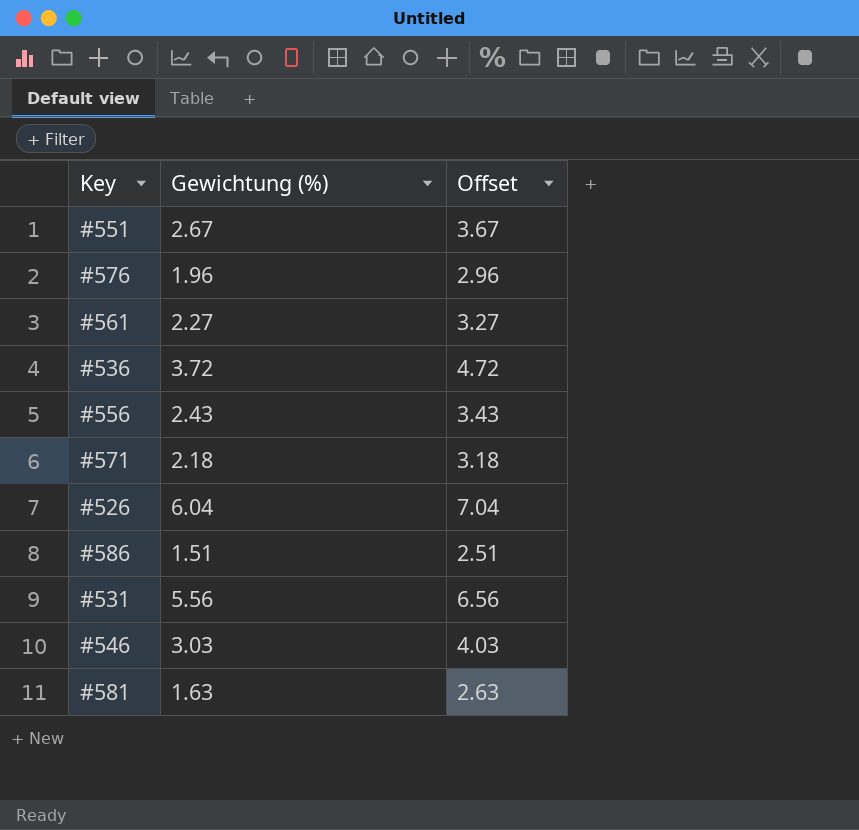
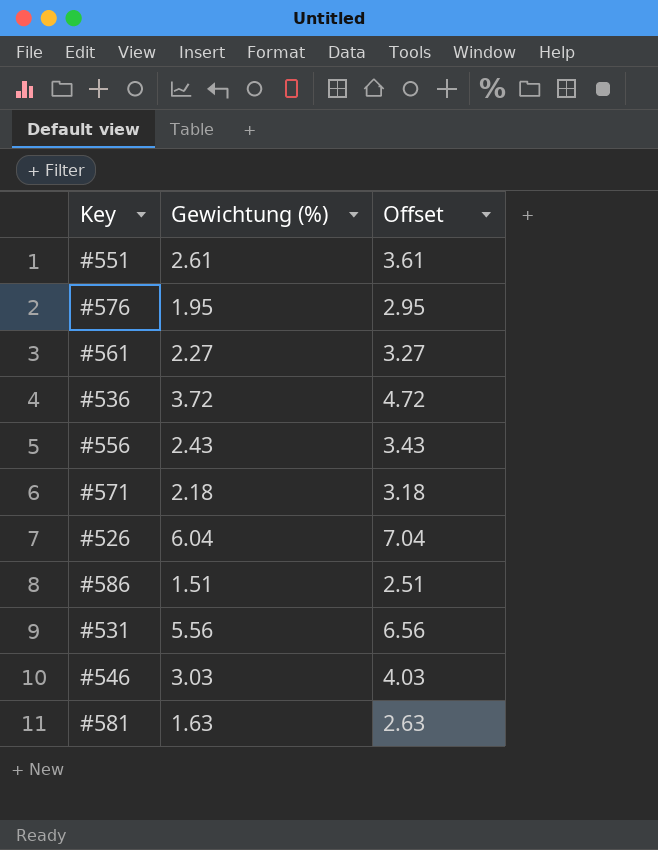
#551 | Gewichtung (%): 2.67 -> 2.61
#551 | Offset: 3.67 -> 3.61
#576 | Gewichtung (%): 1.96 -> 1.95
#576 | Offset: 2.96 -> 2.95

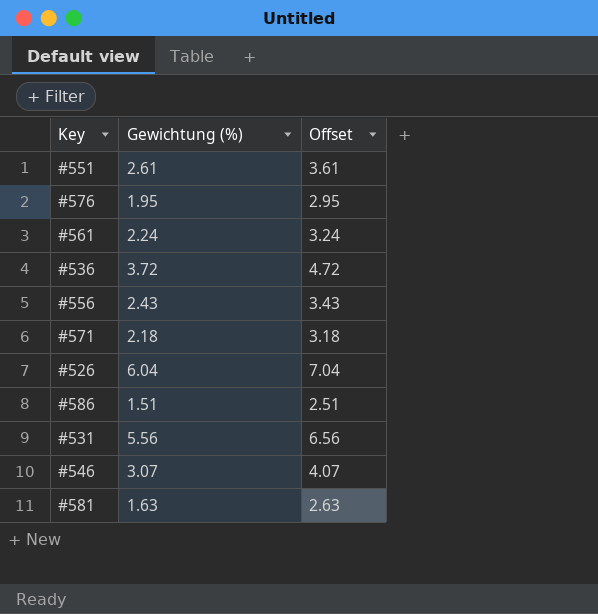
#561 | Gewichtung (%): 2.27 -> 2.24
#561 | Offset: 3.27 -> 3.24
#546 | Gewichtung (%): 3.03 -> 3.07
#546 | Offset: 4.03 -> 4.07

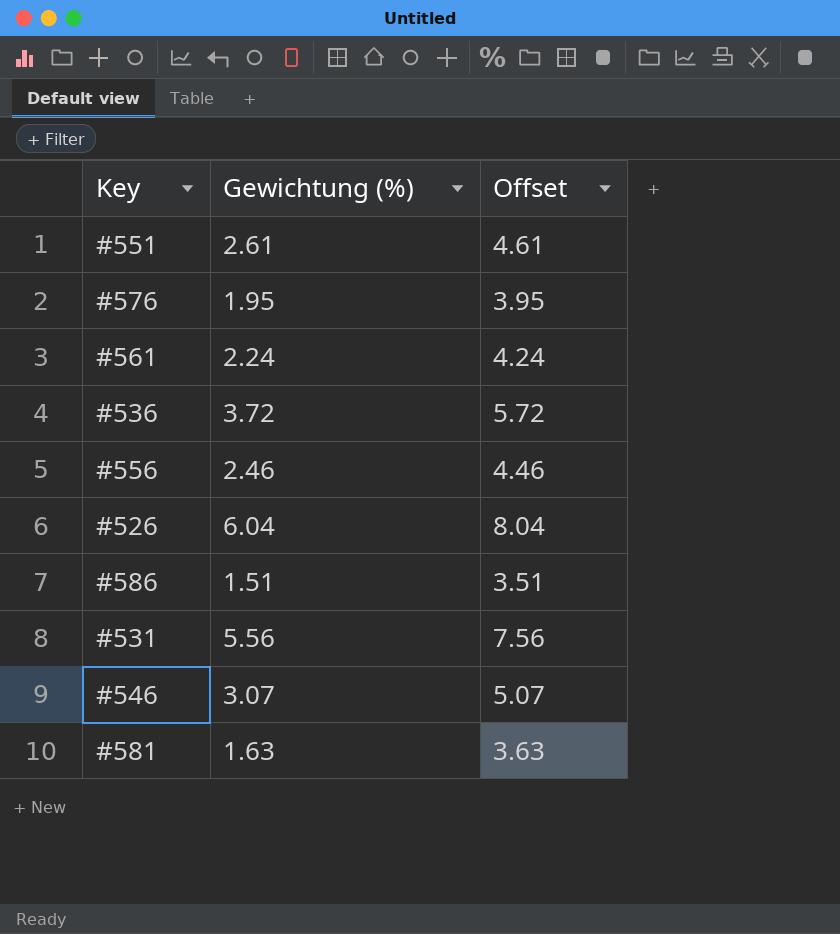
column Offset | formula: [Gewichtung (%)] + 1 -> [Gewichtung (%)] + 2
row #571: 2.18 | 3.18 -> none
#556 | Gewichtung (%): 2.43 -> 2.46

